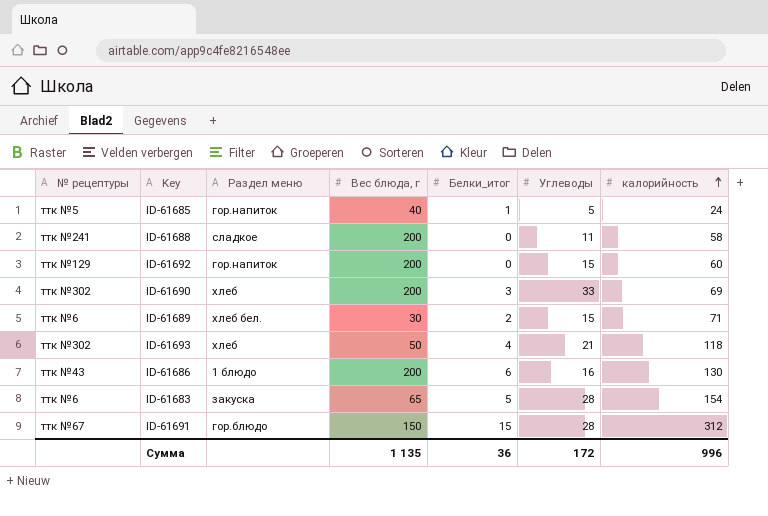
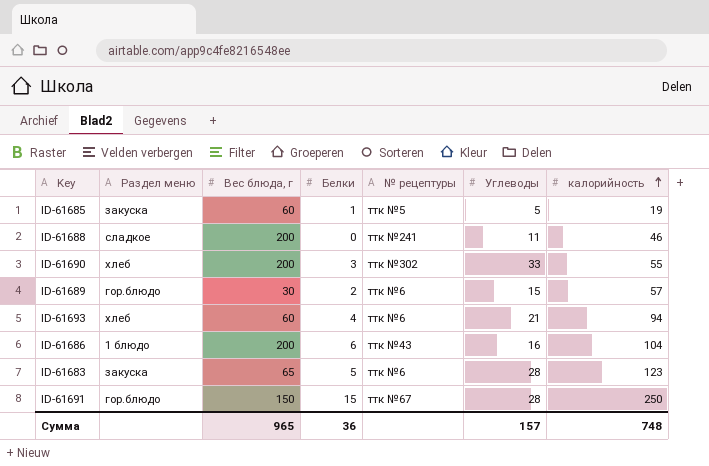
column name: Белки_итог -> Белки
column № рецептуры | position: 1 -> 5
row ID-61692: ттк №129 | гор.напиток | 200 | 0 | 15 | 60 -> none
ID-61685 | Раздел меню: гор.напиток -> закуска
ID-61685 | Вес блюда, г: 40 -> 60
ID-61685 | калорийность: 24 -> 19
ID-61688 | калорийность: 58 -> 46
ID-61690 | калорийность: 69 -> 55
ID-61689 | Раздел меню: хлеб бел. -> гор.блюдо
ID-61689 | калорийность: 71 -> 57
ID-61693 | Вес блюда, г: 50 -> 60
ID-61693 | № рецептуры: ттк №302 -> ттк №6
ID-61693 | калорийность: 118 -> 94
ID-61686 | калорийность: 130 -> 104
ID-61683 | калорийность: 154 -> 123
ID-61691 | калорийность: 312 -> 250
Сумма | Вес блюда, г: 1 135 -> 965
Сумма | Углеводы: 172 -> 157
Сумма | калорийность: 996 -> 748

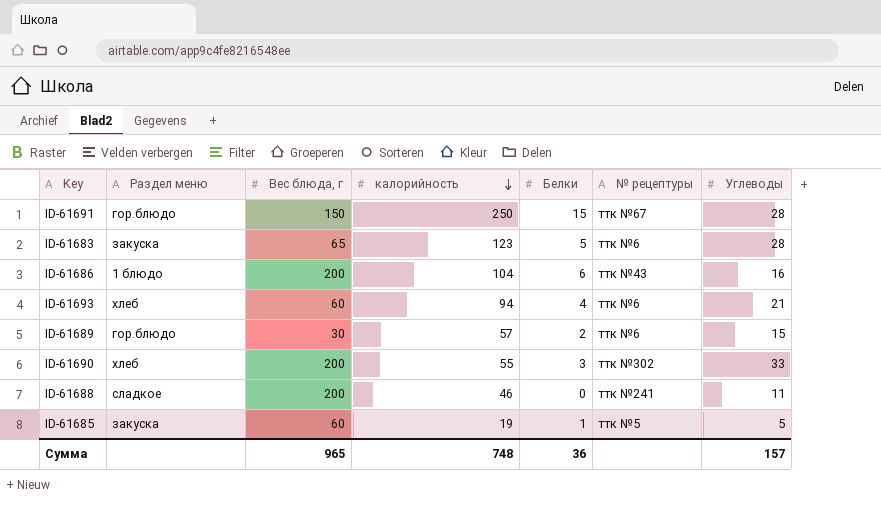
row order: калорийность ascending -> калорийность descending
column калорийность | position: 7 -> 4

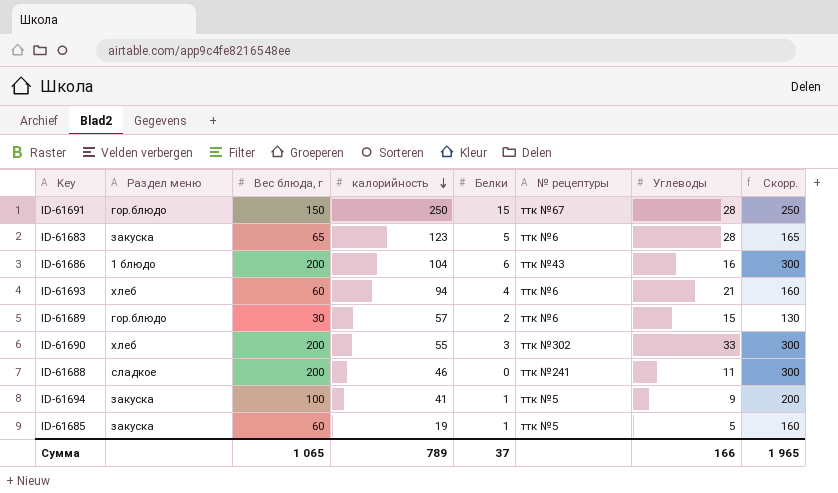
column Скорр. | formula: none -> [Вес блюда, г] + 100
row ID-61694: none -> закуска | 100 | 41 | 1 | ттк №5 | 9 | 200
Сумма | Вес блюда, г: 965 -> 1 065
Сумма | калорийность: 748 -> 789
Сумма | Белки: 36 -> 37
Сумма | Углеводы: 157 -> 166

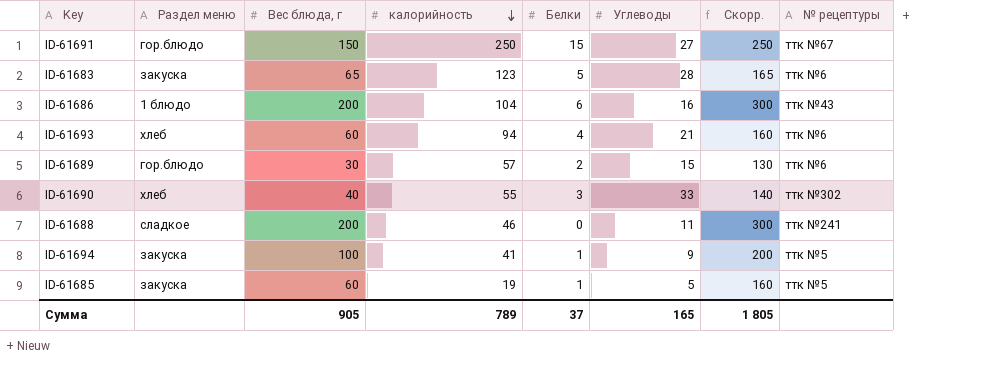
column № рецептуры | position: 6 -> 8
ID-61691 | Углеводы: 28 -> 27
ID-61690 | Вес блюда, г: 200 -> 40
ID-61690 | Скорр.: 300 -> 140
Сумма | Вес блюда, г: 1 065 -> 905
Сумма | Углеводы: 166 -> 165
Сумма | Скорр.: 1 965 -> 1 805

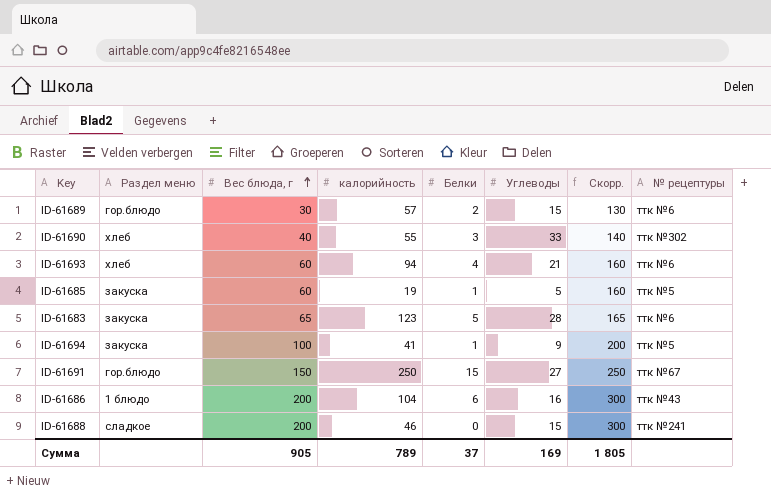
row order: калорийность descending -> Вес блюда, г ascending
ID-61688 | Углеводы: 11 -> 15
Сумма | Углеводы: 165 -> 169

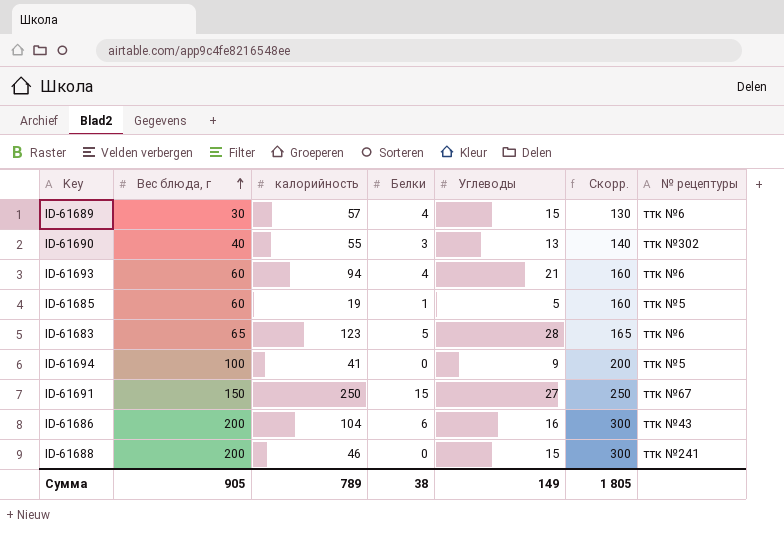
column Раздел меню | position: 2 -> none
ID-61689 | Белки: 2 -> 4
ID-61690 | Углеводы: 33 -> 13
ID-61694 | Белки: 1 -> 0
Сумма | Белки: 37 -> 38
Сумма | Углеводы: 169 -> 149

